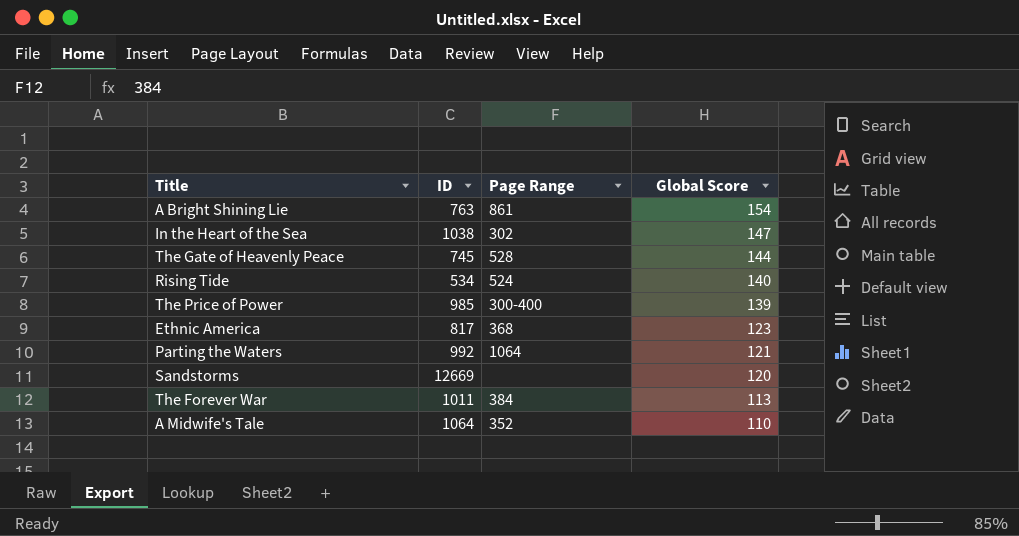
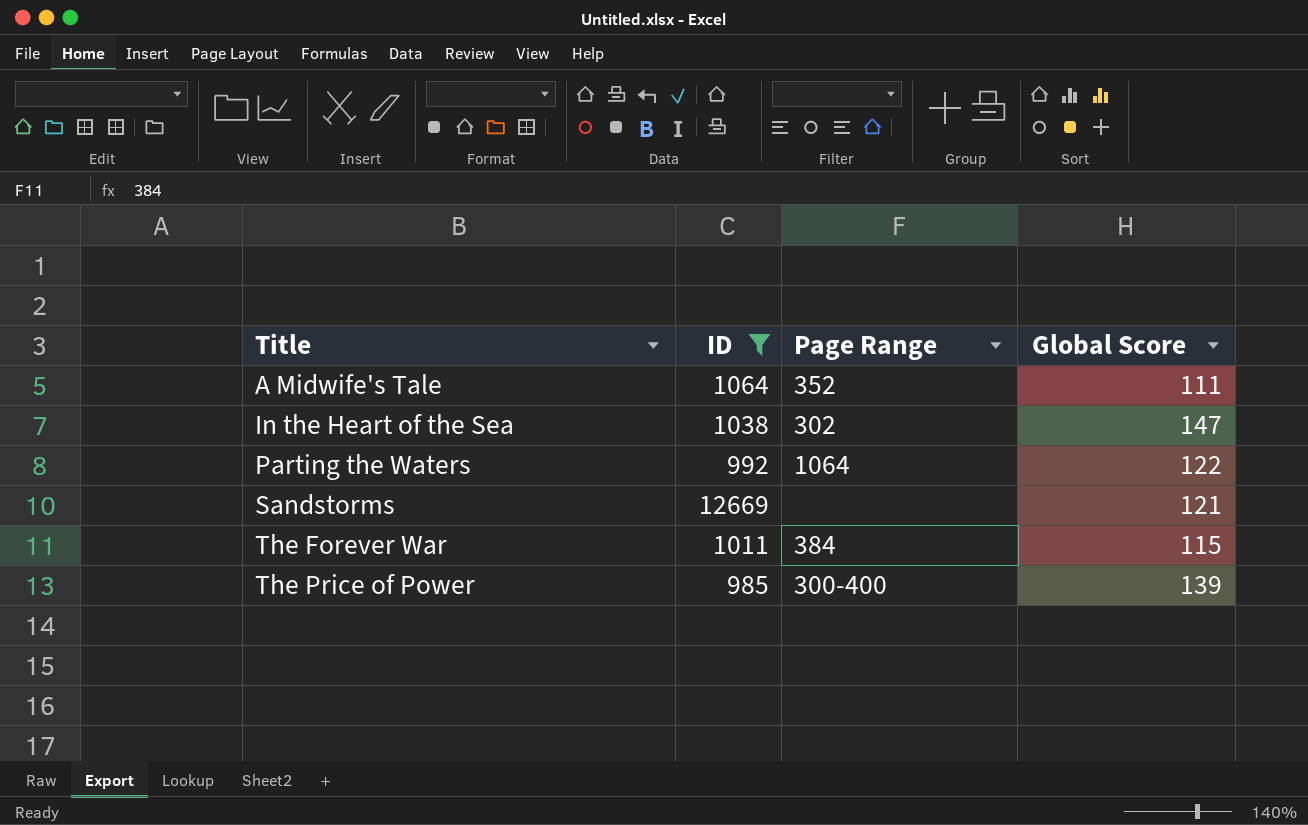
filter: none -> ID >= 985
row order: Global Score descending -> Title ascending
A Midwife's Tale | Global Score: 110 -> 111
Parting the Waters | Global Score: 121 -> 122
Sandstorms | Global Score: 120 -> 121
The Forever War | Global Score: 113 -> 115

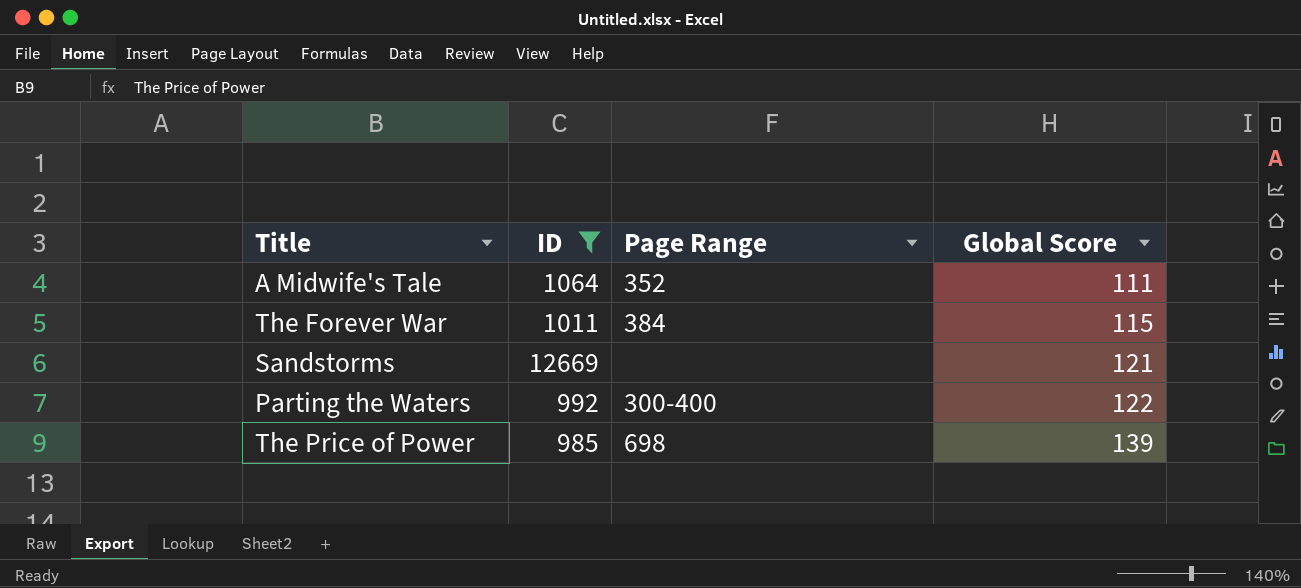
row order: Title ascending -> Global Score ascending
row In the Heart of the Sea: 1038 | 302 | 147 -> none
Parting the Waters | Page Range: 1064 -> 300-400
The Price of Power | Page Range: 300-400 -> 698

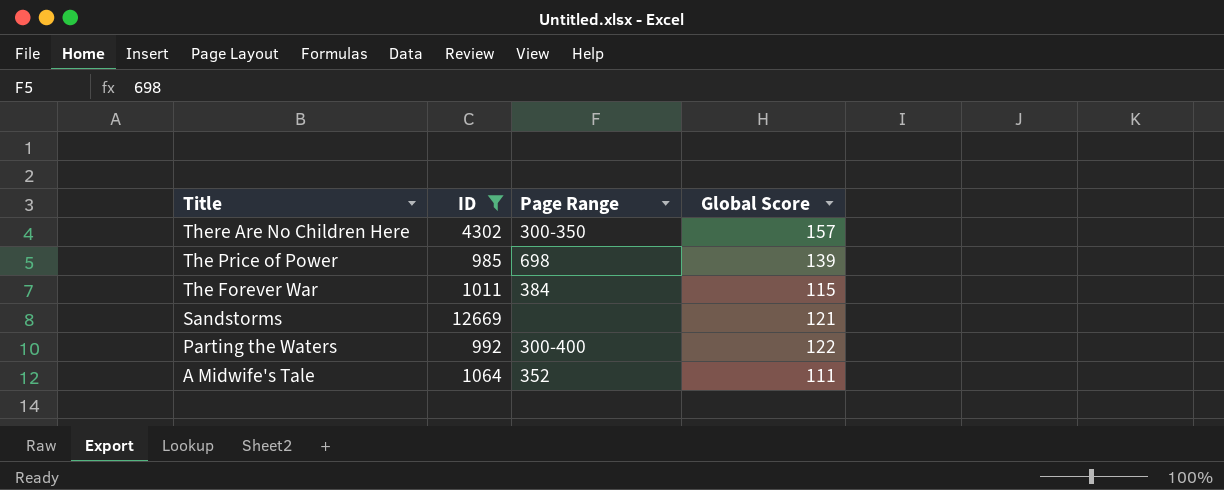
row order: Global Score ascending -> Title descending
row There Are No Children Here: none -> 4302 | 300-350 | 157

